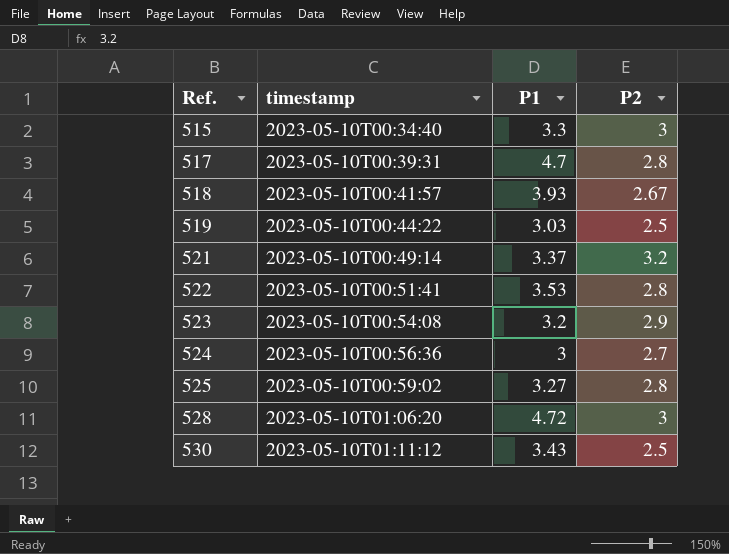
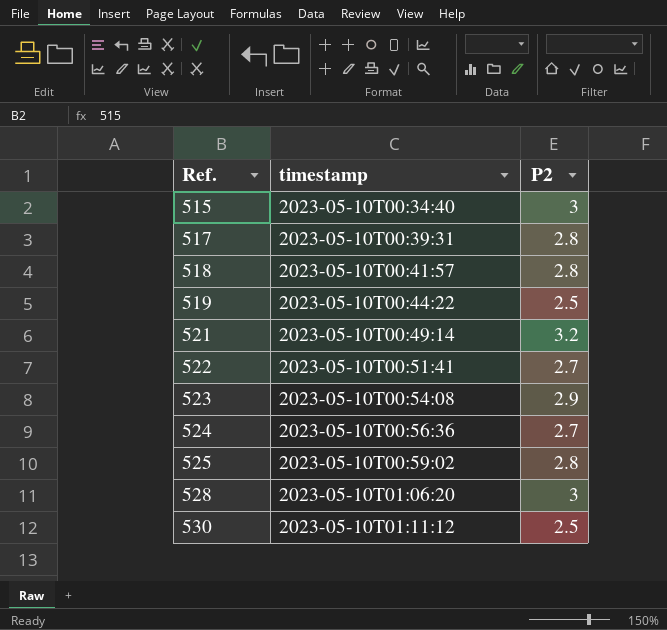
column P1 | position: 3 -> none
518 | P2: 2.67 -> 2.8
522 | P2: 2.8 -> 2.7

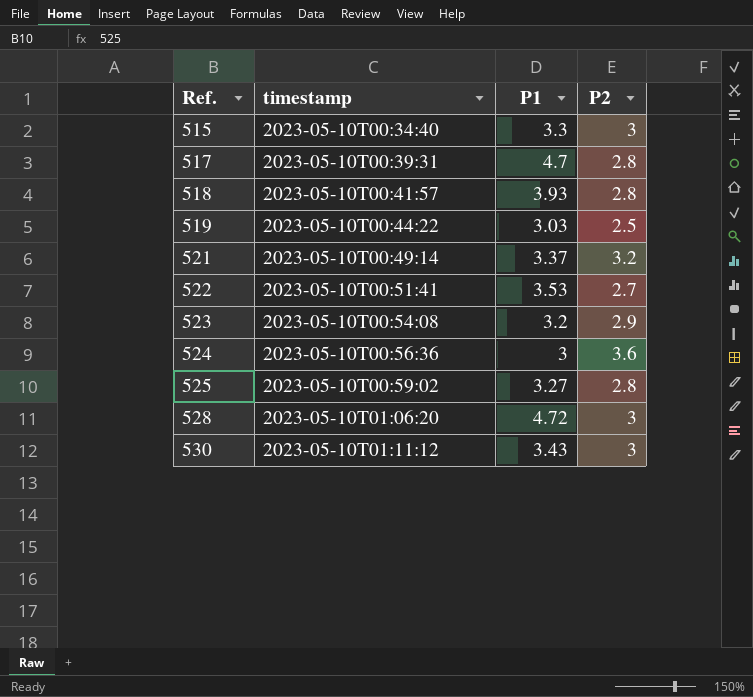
column P1 | position: none -> 3
524 | P2: 2.7 -> 3.6
530 | P2: 2.5 -> 3

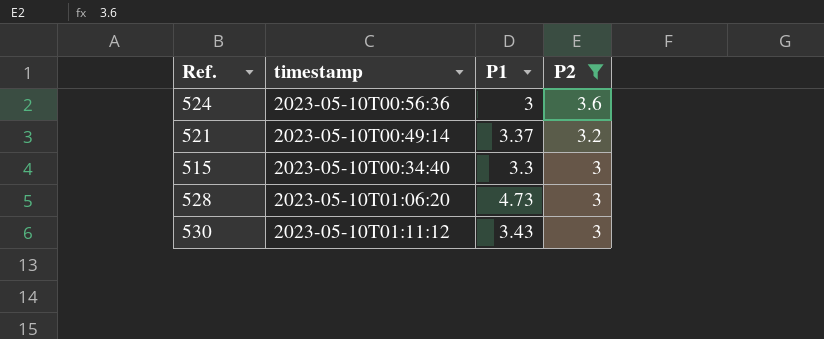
filter: none -> P2 >= 3
row order: Ref. ascending -> P2 descending
528 | P1: 4.72 -> 4.73

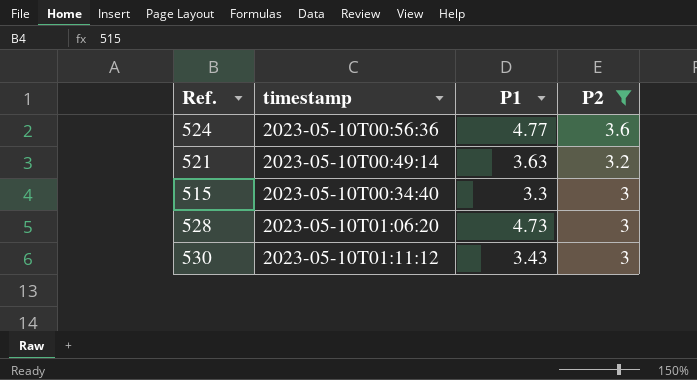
524 | P1: 3 -> 4.77
521 | P1: 3.37 -> 3.63

